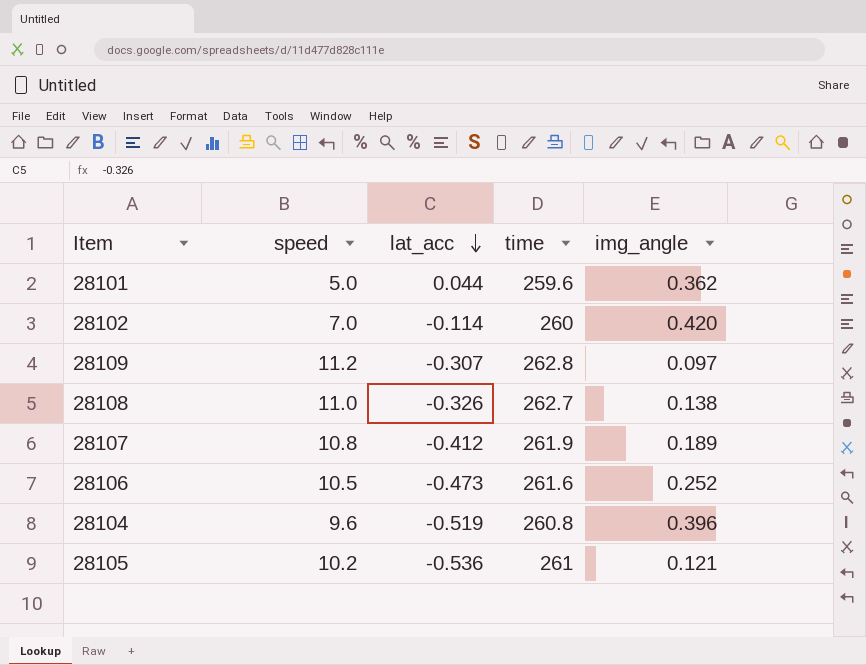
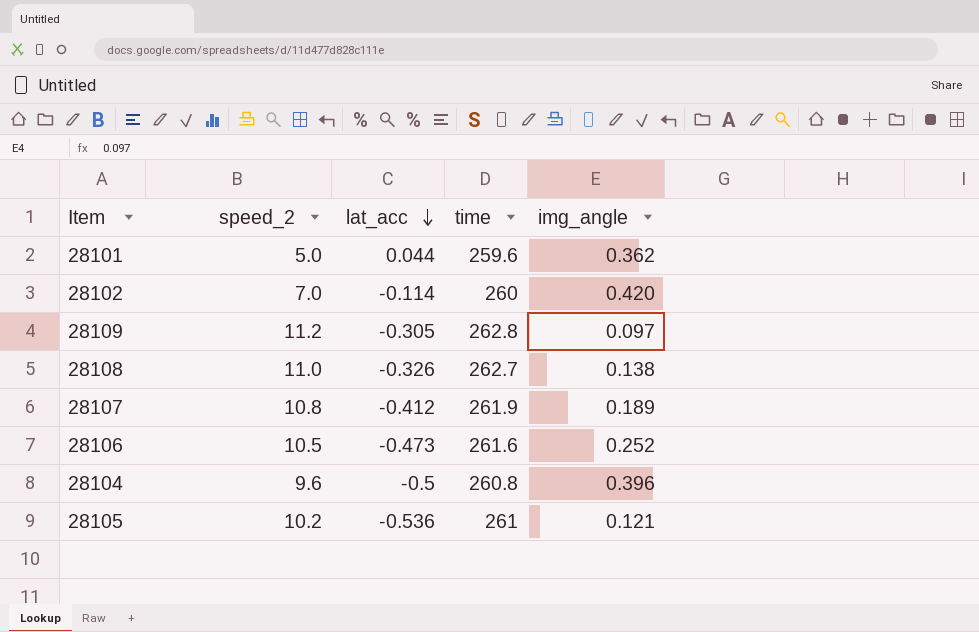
column name: speed -> speed_2
28109 | lat_acc: -0.307 -> -0.305
28104 | lat_acc: -0.519 -> -0.5

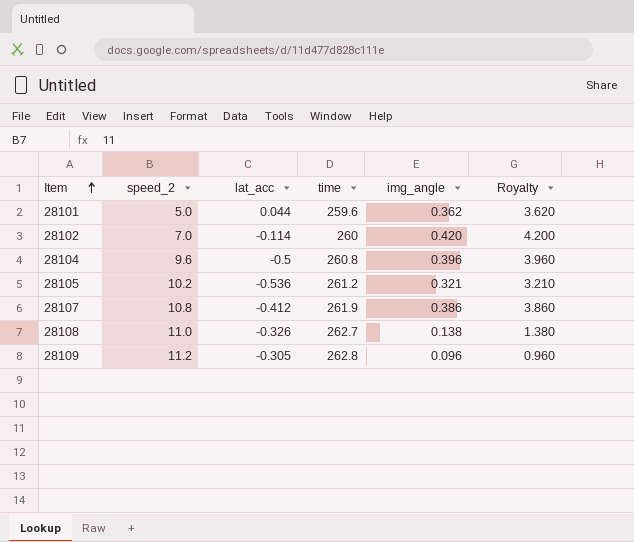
row order: lat_acc descending -> Item ascending
column Royalty | formula: none -> [img_angle] * 10
row 28106: 10.5 | -0.473 | 261.6 | 0.252 -> none
28105 | time: 261 -> 261.2
28105 | img_angle: 0.121 -> 0.321
28107 | img_angle: 0.189 -> 0.386
28109 | img_angle: 0.097 -> 0.096

